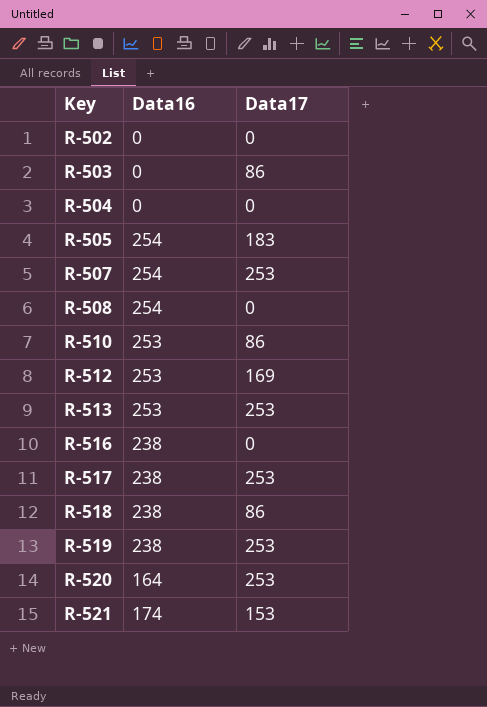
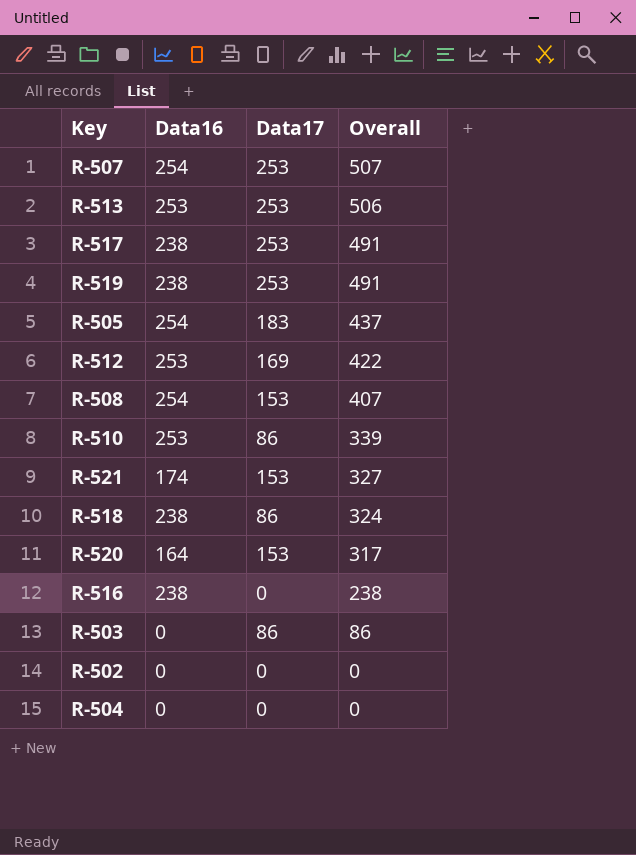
row order: Key ascending -> Overall descending
column Overall | formula: none -> [Data16] + [Data17]
R-508 | Data17: 0 -> 153
R-520 | Data17: 253 -> 153

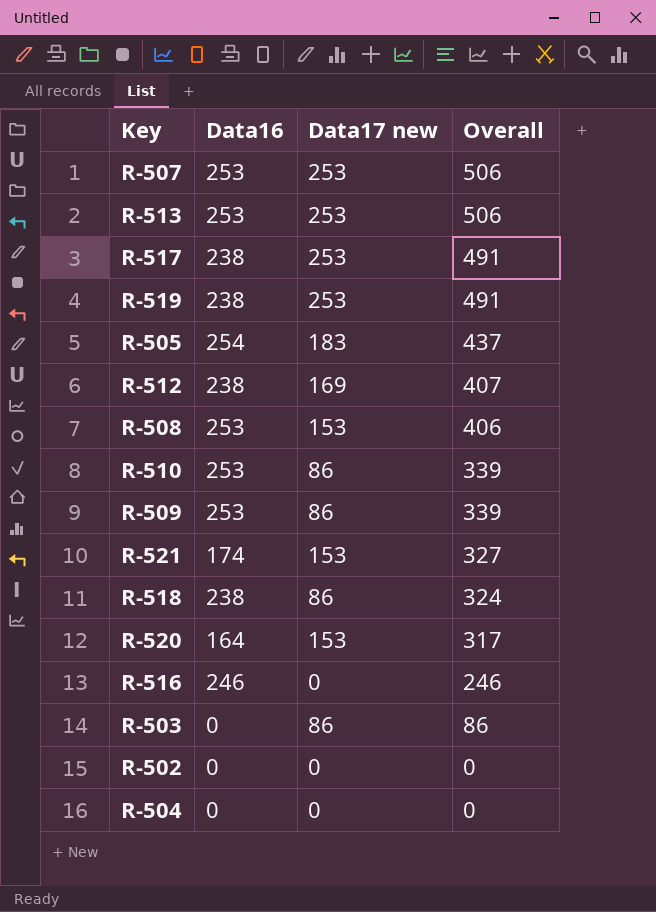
column name: Data17 -> Data17 new
R-507 | Data16: 254 -> 253
R-507 | Overall: 507 -> 506
R-512 | Data16: 253 -> 238
R-512 | Overall: 422 -> 407
R-508 | Data16: 254 -> 253
R-508 | Overall: 407 -> 406
row R-509: none -> 253 | 86 | 339
R-516 | Data16: 238 -> 246
R-516 | Overall: 238 -> 246

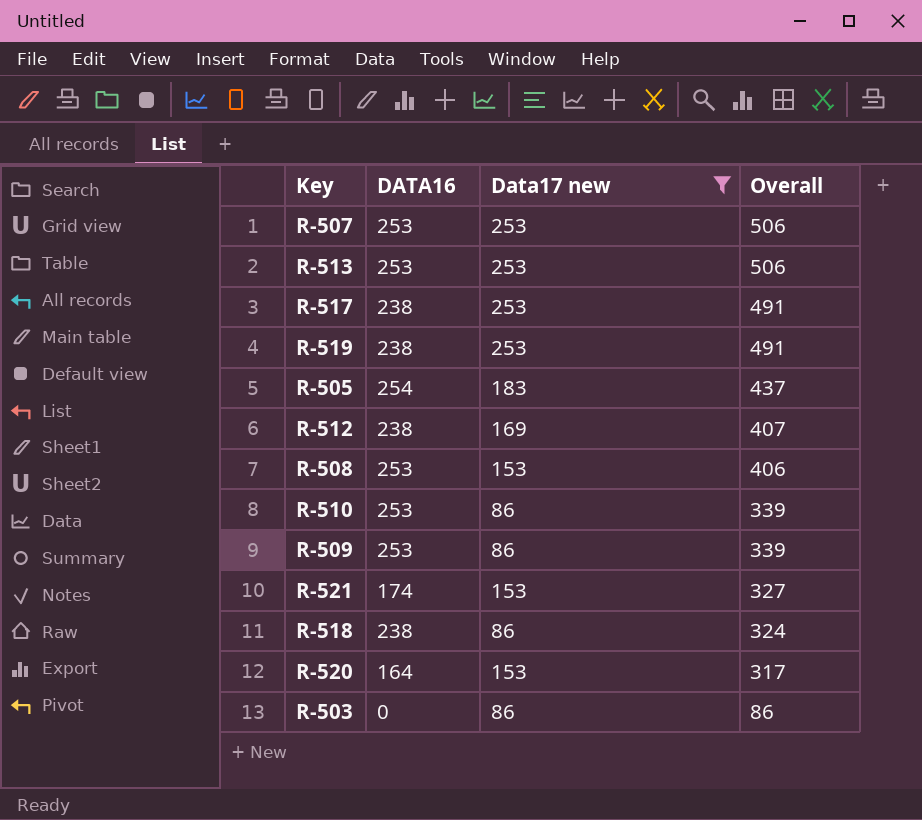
filter: none -> Data17 new != 0
column name: Data16 -> DATA16

